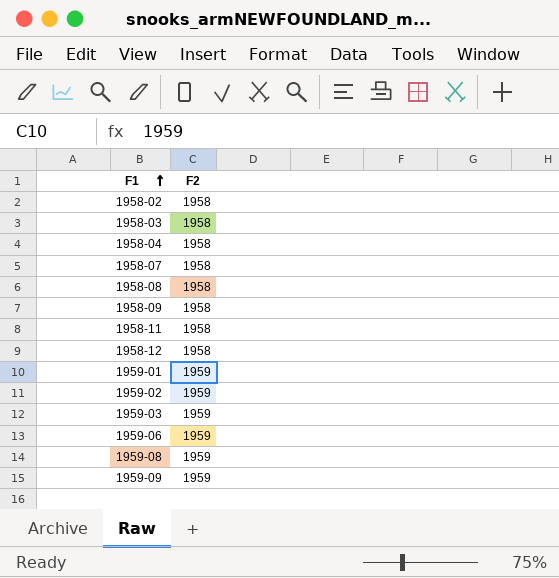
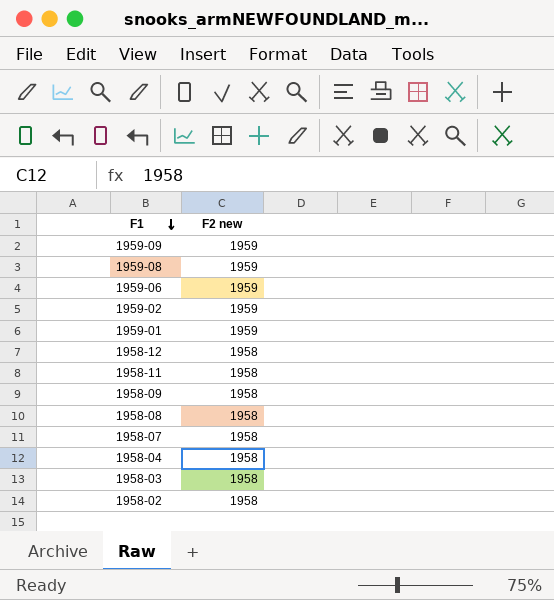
row order: F1 ascending -> F1 descending
column name: F2 -> F2 new
row 1959-03: 1959 -> none

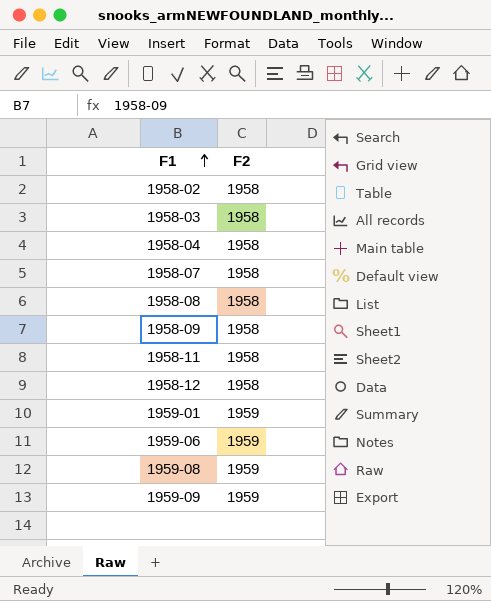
row order: F1 descending -> F1 ascending
column name: F2 new -> F2
row 1959-02: 1959 -> none

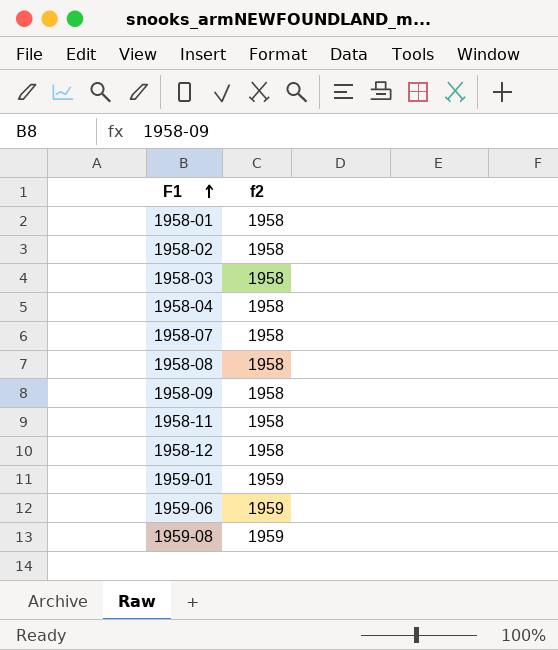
column name: F2 -> f2
row 1959-09: 1959 -> none
row 1958-01: none -> 1958

